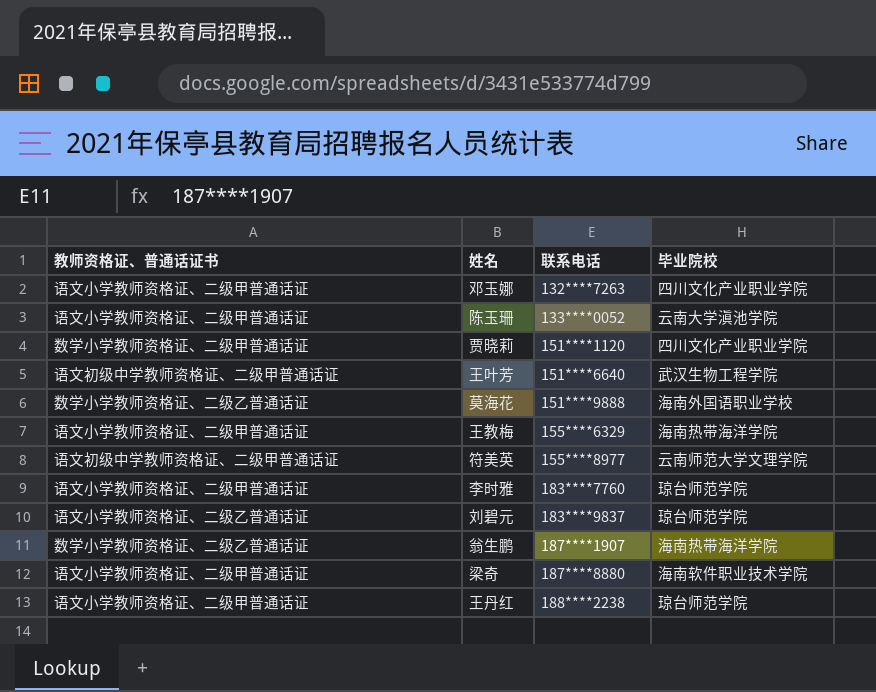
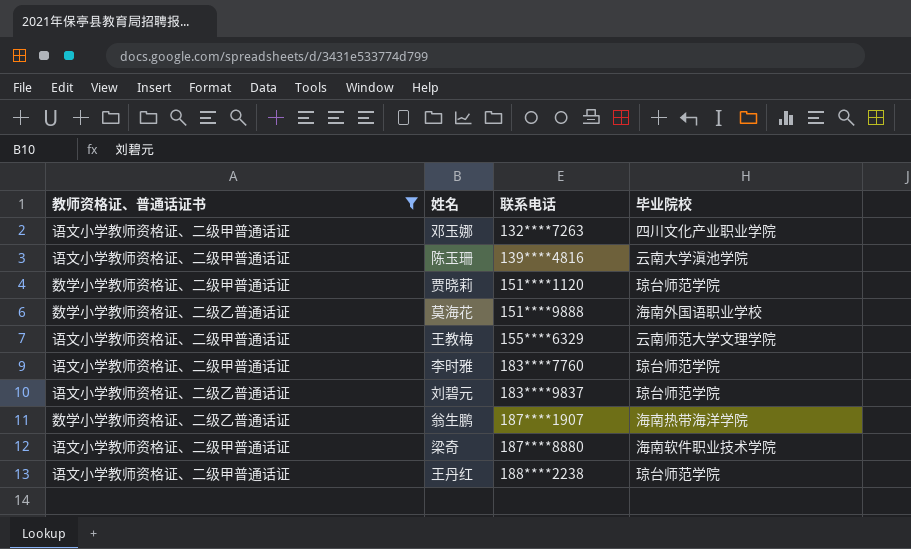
filter: none -> 教师资格证、普通话证书 != 语文初级中学教师资格证、二级甲普通话证
陈玉珊 | 联系电话: 133****0052 -> 139****4816
贾晓莉 | 毕业院校: 四川文化产业职业学院 -> 琼台师范学院
王教梅 | 毕业院校: 海南热带海洋学院 -> 云南师范大学文理学院

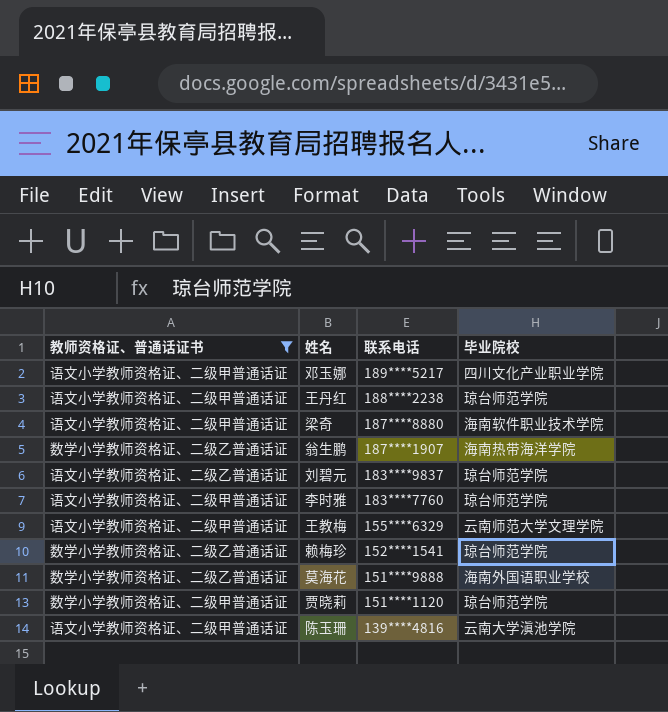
row order: 联系电话 ascending -> 联系电话 descending
邓玉娜 | 联系电话: 132****7263 -> 189****5217
row 赖梅珍: none -> 数学小学教师资格证、二级乙普通话证 | 152****1541 | 琼台师范学院

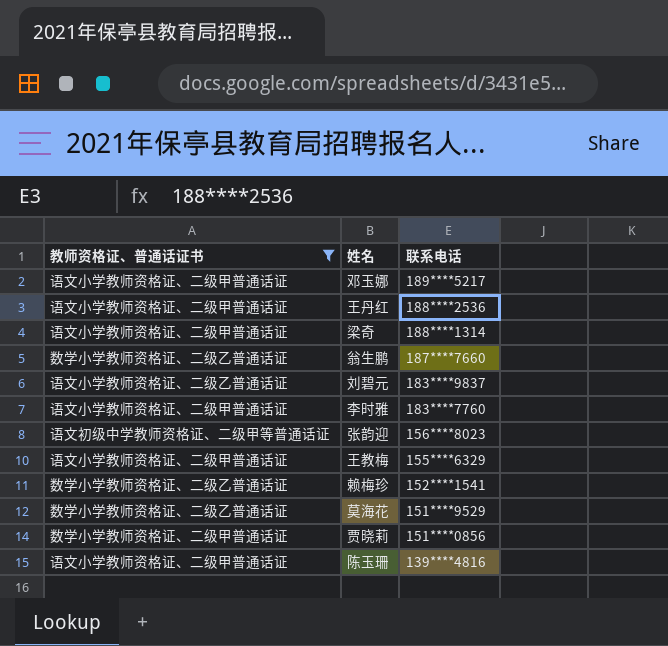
column 毕业院校 | position: 4 -> none
王丹红 | 联系电话: 188****2238 -> 188****2536
梁奇 | 联系电话: 187****8880 -> 188****1314
翁生鹏 | 联系电话: 187****1907 -> 187****7660
row 张韵迎: none -> 语文初级中学教师资格证、二级甲等普通话证 | 156****8023
莫海花 | 联系电话: 151****9888 -> 151****9529
贾晓莉 | 联系电话: 151****1120 -> 151****0856

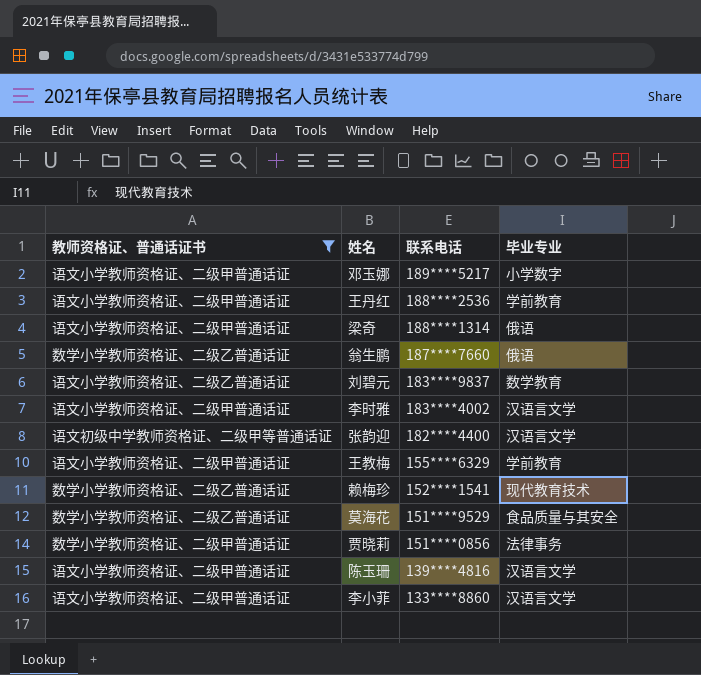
column 毕业专业 | position: none -> 4
李时雅 | 联系电话: 183****7760 -> 183****4002
张韵迎 | 联系电话: 156****8023 -> 182****4400
row 李小菲: none -> 语文小学教师资格证、二级甲普通话证 | 133****8860 | 汉语言文学

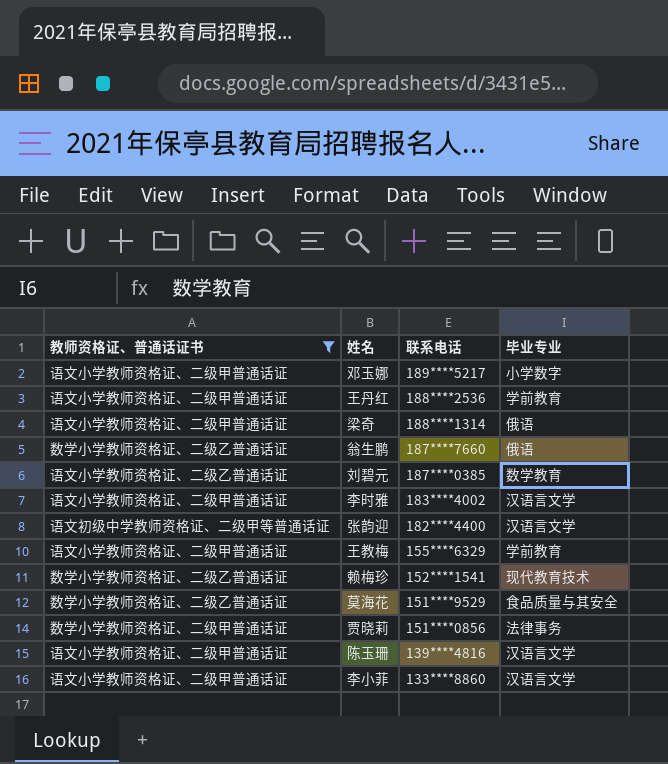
刘碧元 | 联系电话: 183****9837 -> 187****0385

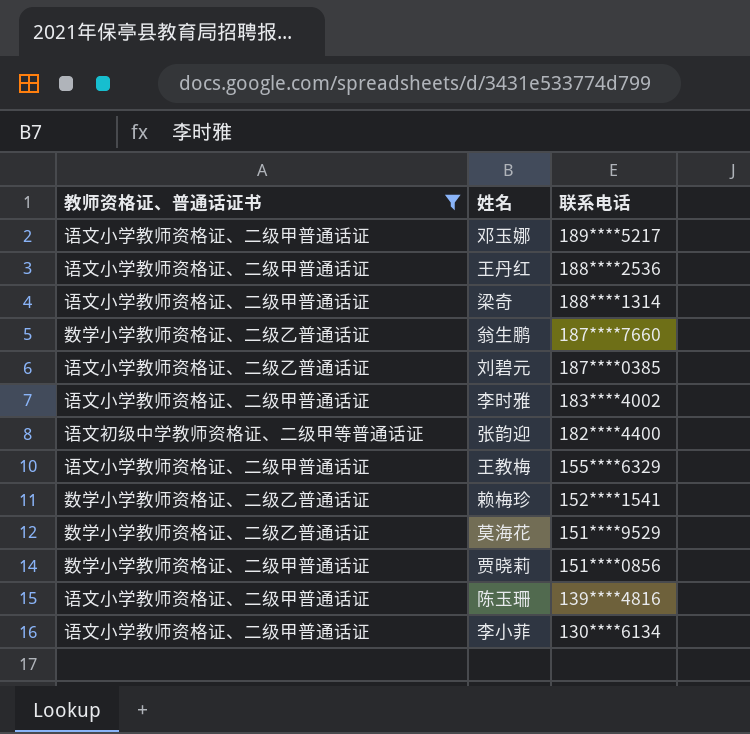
column 毕业专业 | position: 4 -> none
李小菲 | 联系电话: 133****8860 -> 130****6134

